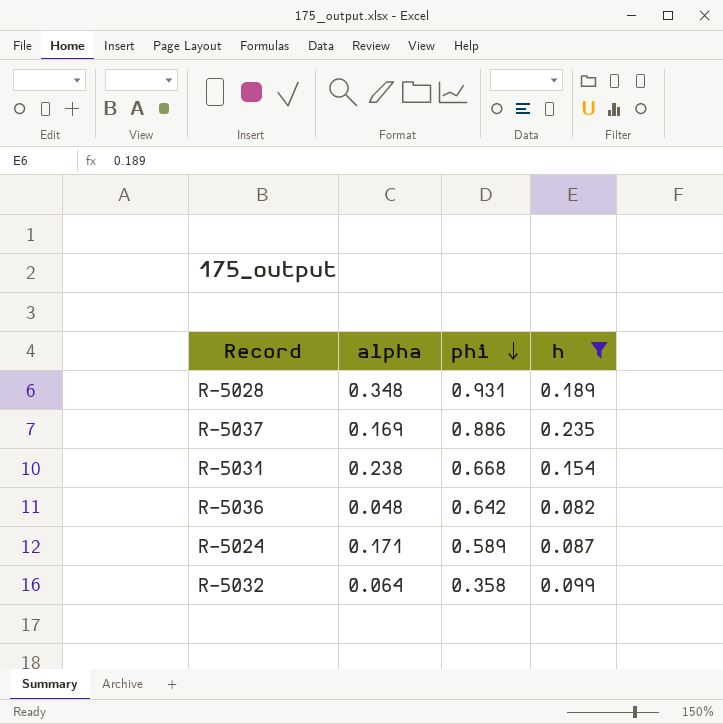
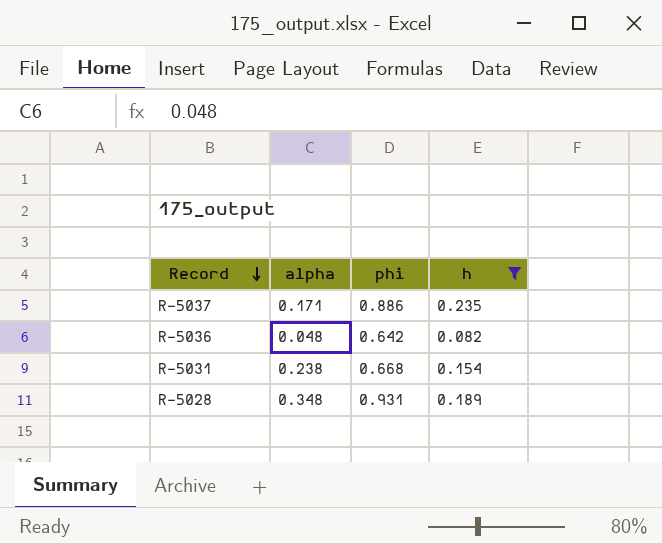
row order: phi descending -> Record descending
row R-5024: 0.171 | 0.589 | 0.087 -> none
row R-5032: 0.064 | 0.358 | 0.099 -> none
R-5037 | alpha: 0.169 -> 0.171

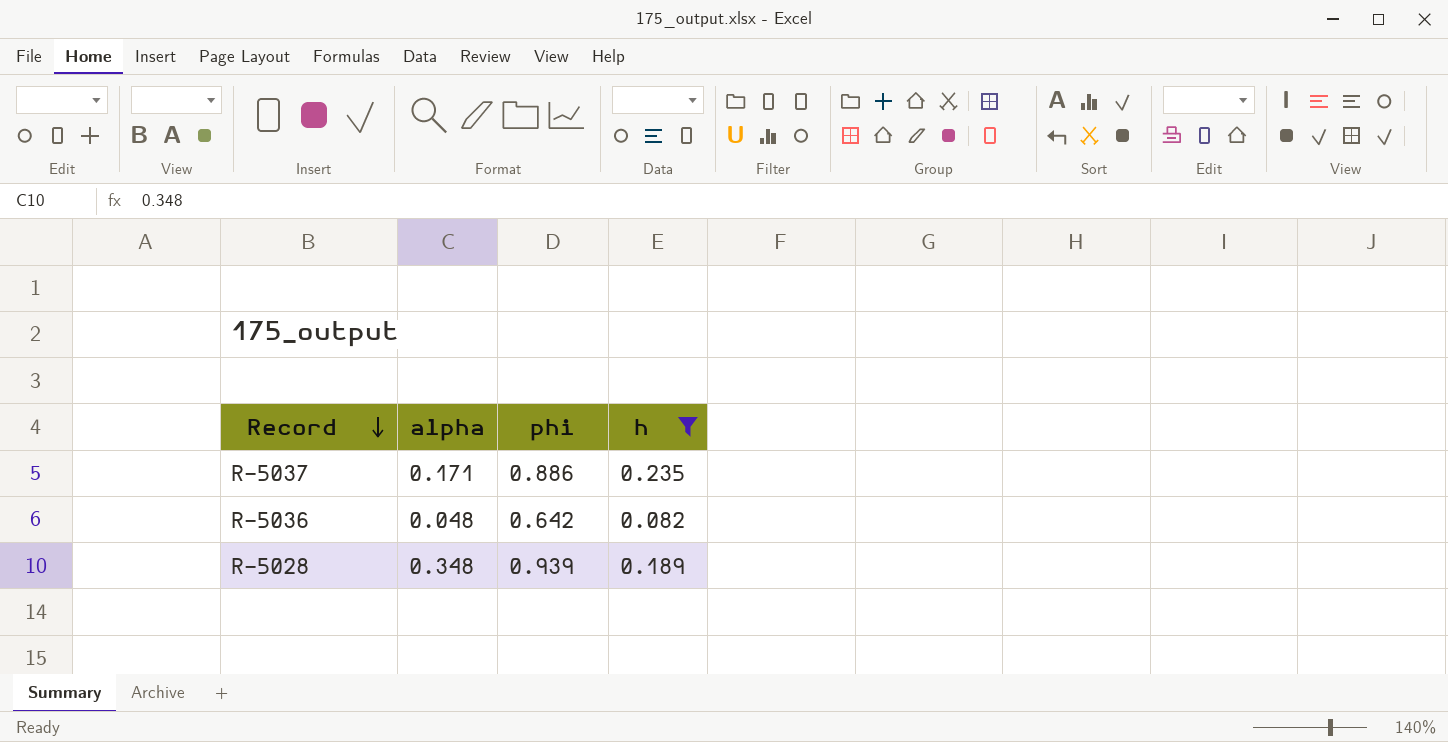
row R-5031: 0.238 | 0.668 | 0.154 -> none
R-5028 | phi: 0.931 -> 0.939

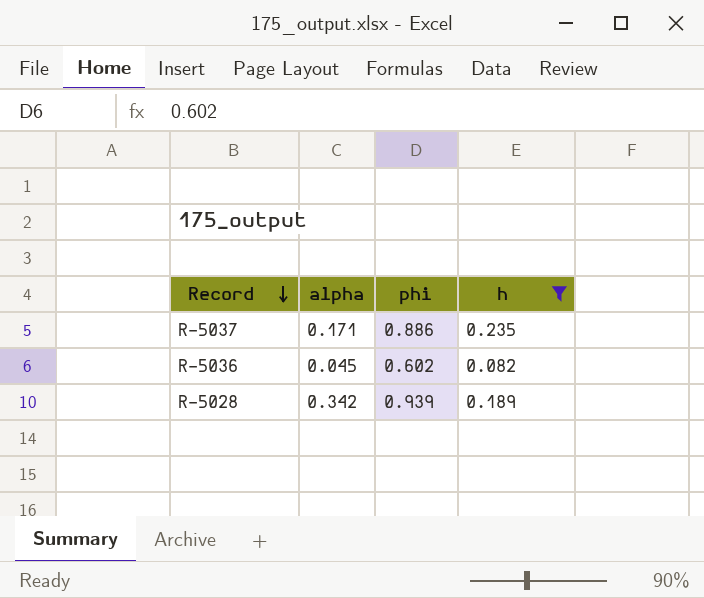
R-5036 | alpha: 0.048 -> 0.045
R-5036 | phi: 0.642 -> 0.602
R-5028 | alpha: 0.348 -> 0.342

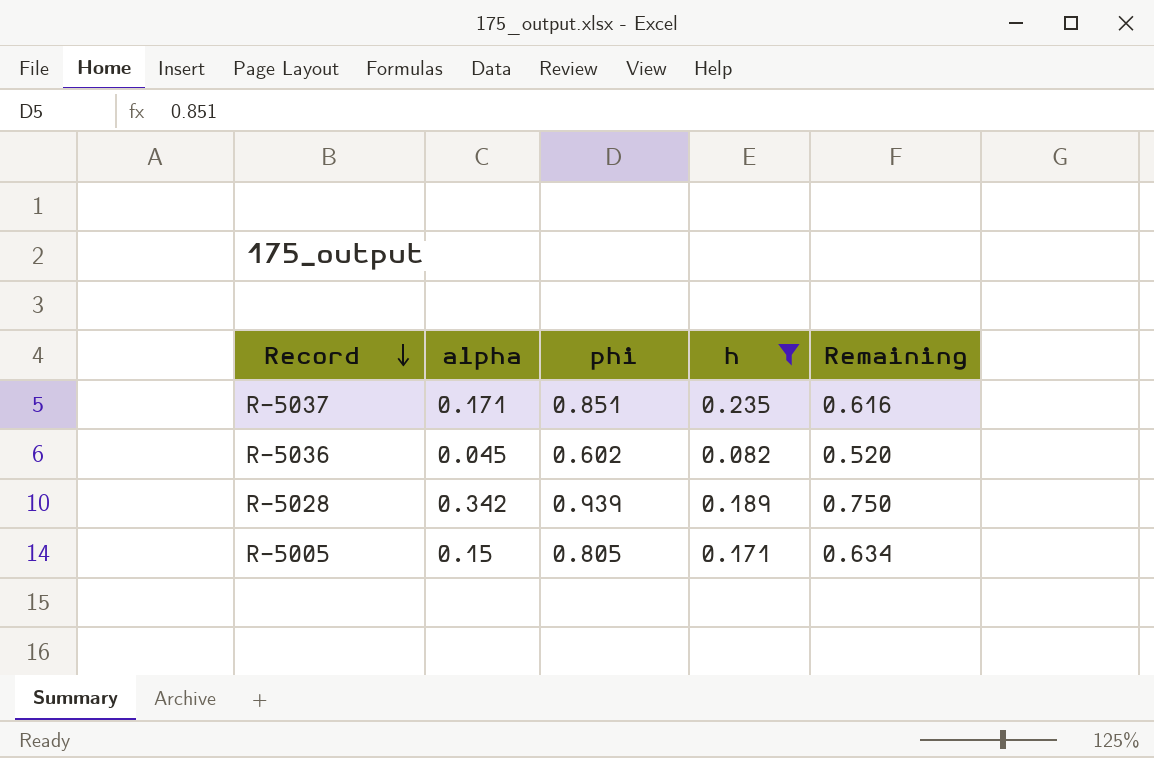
column Remaining | formula: none -> [phi] - [h]
R-5037 | phi: 0.886 -> 0.851
row R-5005: none -> 0.15 | 0.805 | 0.171 | 0.634

